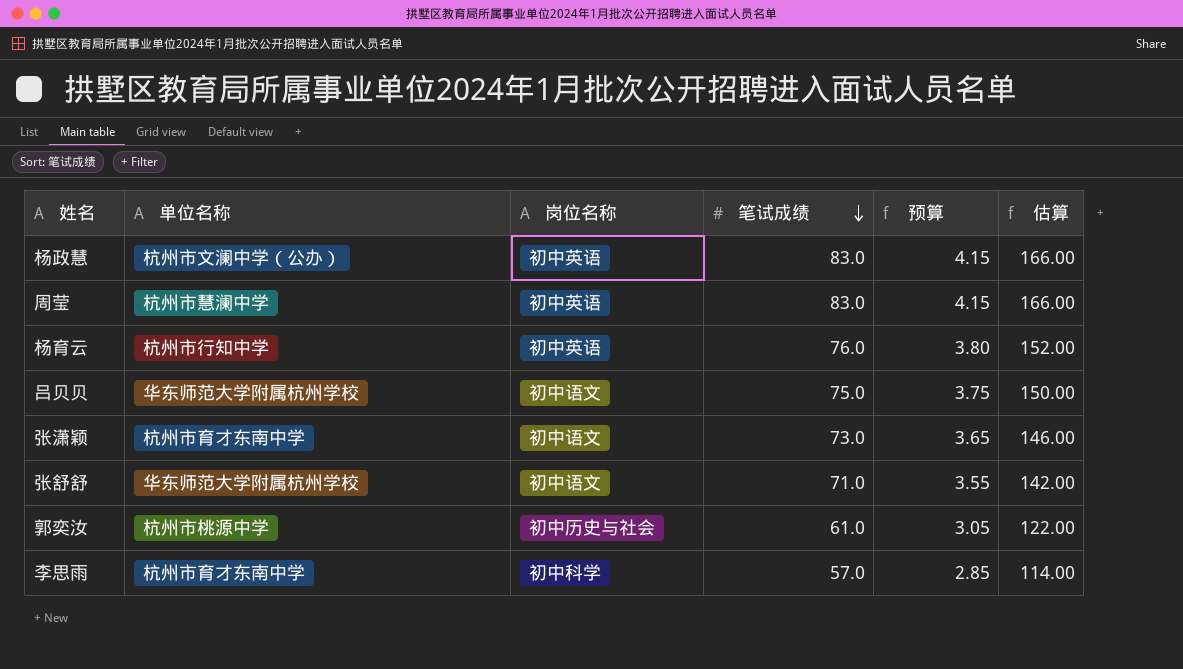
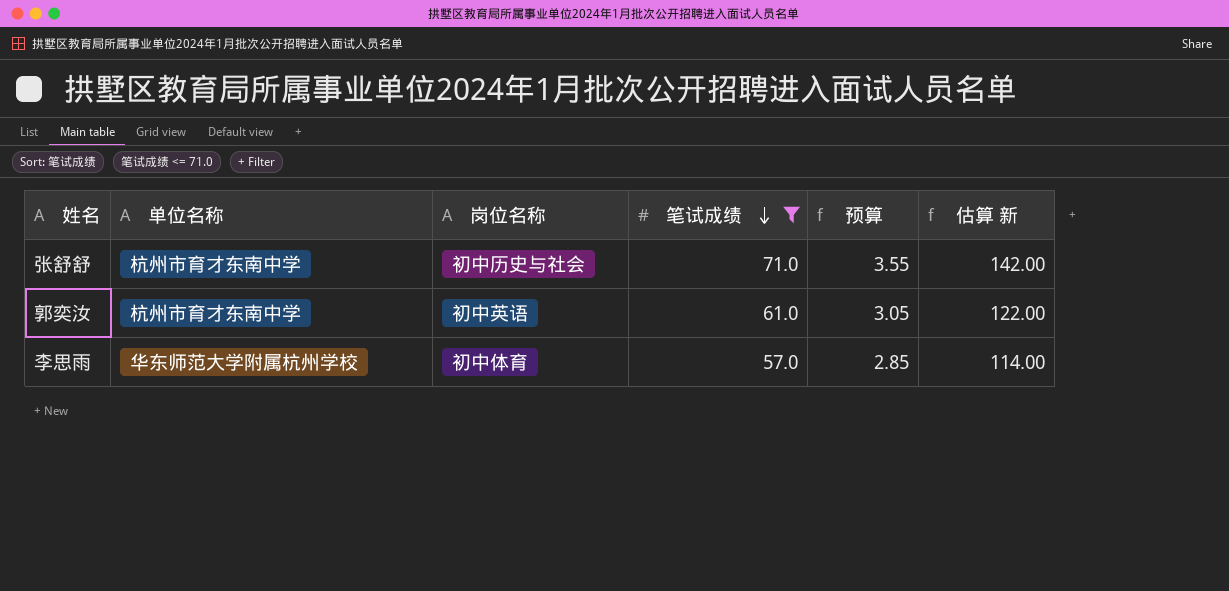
filter: none -> 笔试成绩 <= 71.0
column name: 估算 -> 估算 新
张舒舒 | 单位名称: 华东师范大学附属杭州学校 -> 杭州市育才东南中学
张舒舒 | 岗位名称: 初中语文 -> 初中历史与社会
郭奕汝 | 单位名称: 杭州市桃源中学 -> 杭州市育才东南中学
郭奕汝 | 岗位名称: 初中历史与社会 -> 初中英语
李思雨 | 单位名称: 杭州市育才东南中学 -> 华东师范大学附属杭州学校
李思雨 | 岗位名称: 初中科学 -> 初中体育

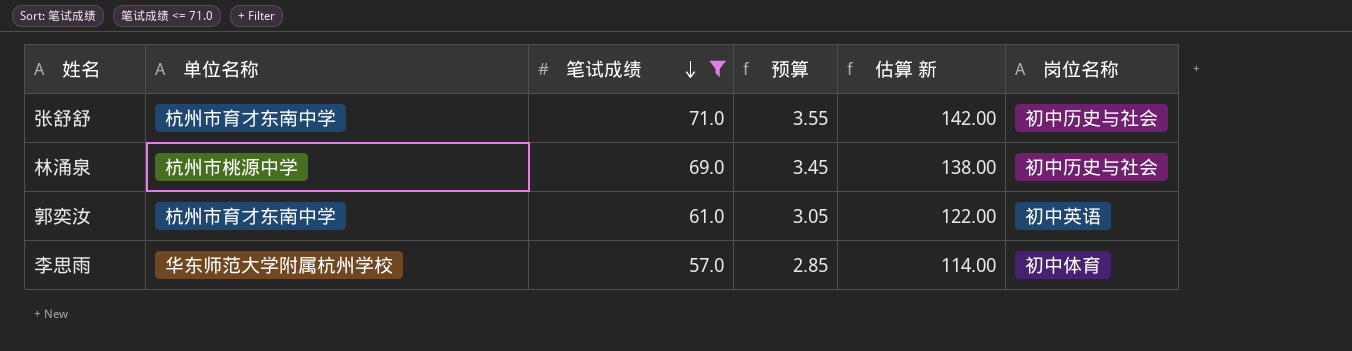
column 岗位名称 | position: 3 -> 6
row 林涌泉: none -> 杭州市桃源中学 | 69.0 | 3.45 | 138.00 | 初中历史与社会

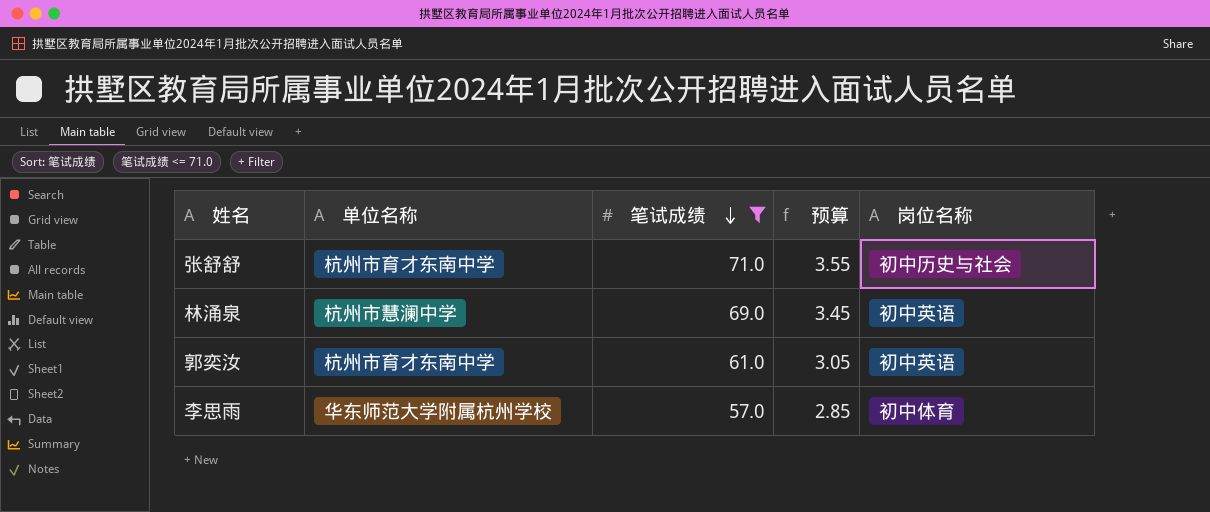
column 估算 新 | formula: [笔试成绩] * 2 -> none
林涌泉 | 单位名称: 杭州市桃源中学 -> 杭州市慧澜中学
林涌泉 | 岗位名称: 初中历史与社会 -> 初中英语

